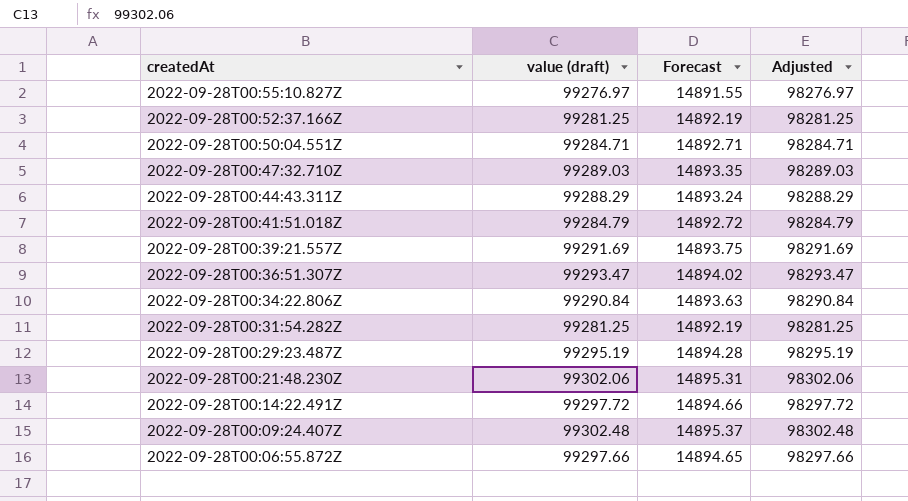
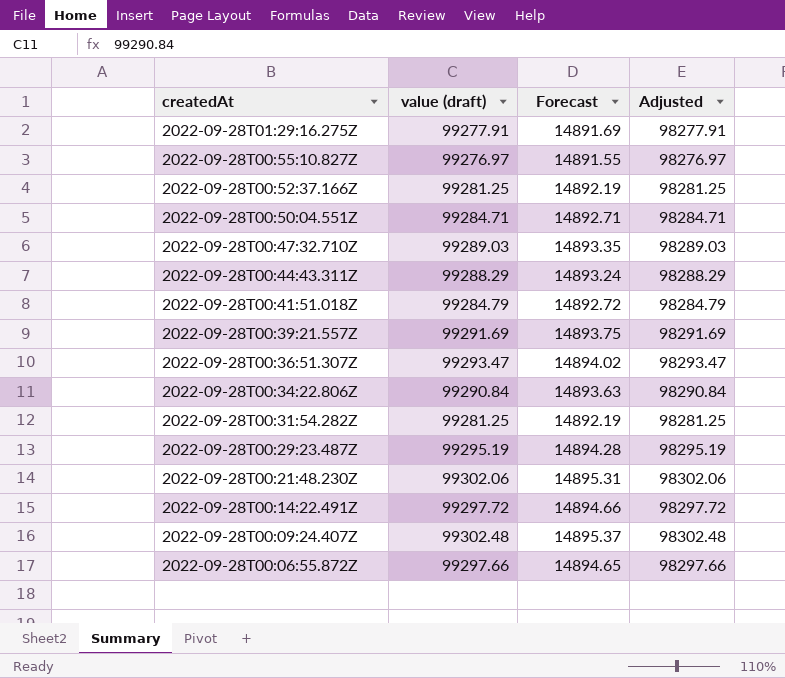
row 2022-09-28T01:29:16.275Z: none -> 99277.91 | 14891.69 | 98277.91

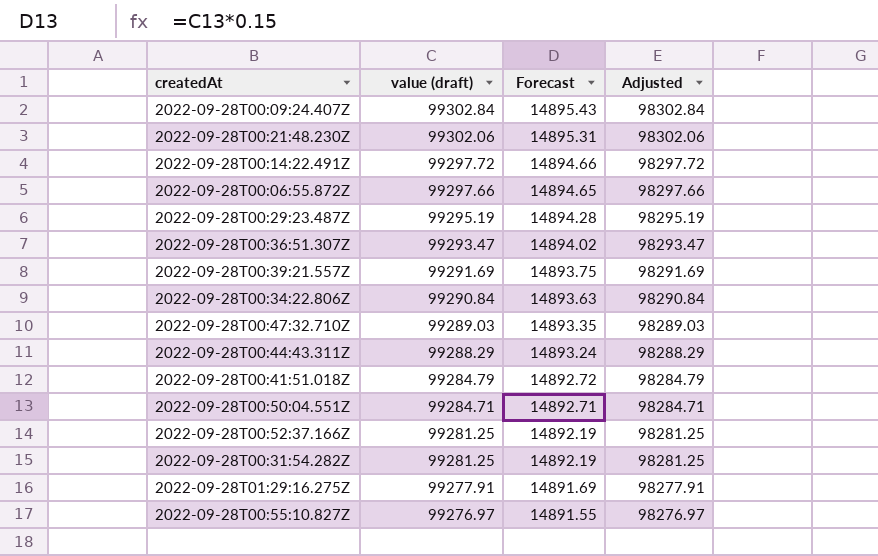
row order: createdAt descending -> value (draft) descending
2022-09-28T00:09:24.407Z | value (draft): 99302.48 -> 99302.84
2022-09-28T00:09:24.407Z | Forecast: 14895.37 -> 14895.43
2022-09-28T00:09:24.407Z | Adjusted: 98302.48 -> 98302.84

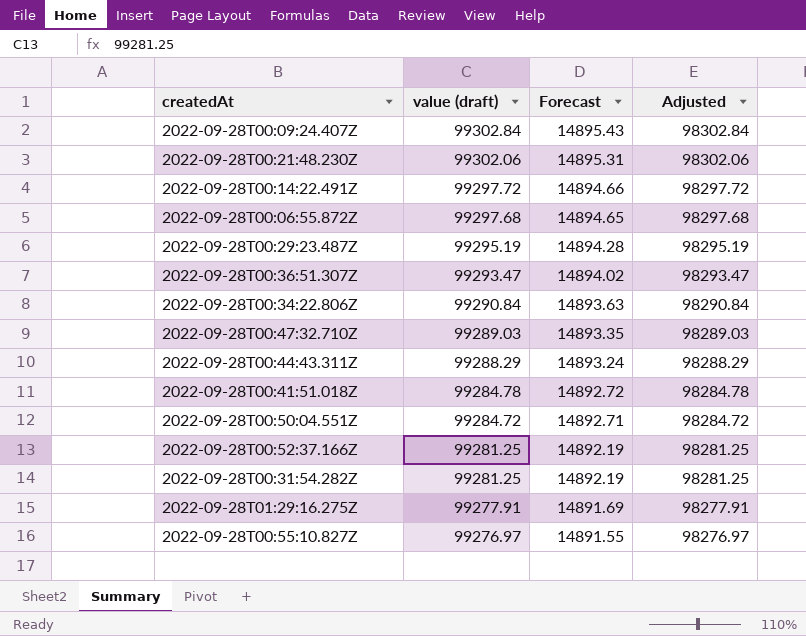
row 2022-09-28T00:39:21.557Z: 99291.69 | 14893.75 | 98291.69 -> none
2022-09-28T00:06:55.872Z | value (draft): 99297.66 -> 99297.68
2022-09-28T00:06:55.872Z | Adjusted: 98297.66 -> 98297.68
2022-09-28T00:41:51.018Z | value (draft): 99284.79 -> 99284.78
2022-09-28T00:41:51.018Z | Adjusted: 98284.79 -> 98284.78
2022-09-28T00:50:04.551Z | value (draft): 99284.71 -> 99284.72
2022-09-28T00:50:04.551Z | Adjusted: 98284.71 -> 98284.72

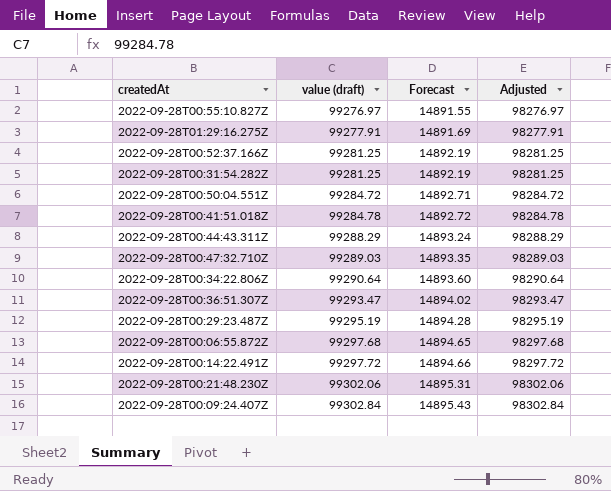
row order: value (draft) descending -> value (draft) ascending
2022-09-28T00:34:22.806Z | value (draft): 99290.84 -> 99290.64
2022-09-28T00:34:22.806Z | Forecast: 14893.63 -> 14893.60
2022-09-28T00:34:22.806Z | Adjusted: 98290.84 -> 98290.64

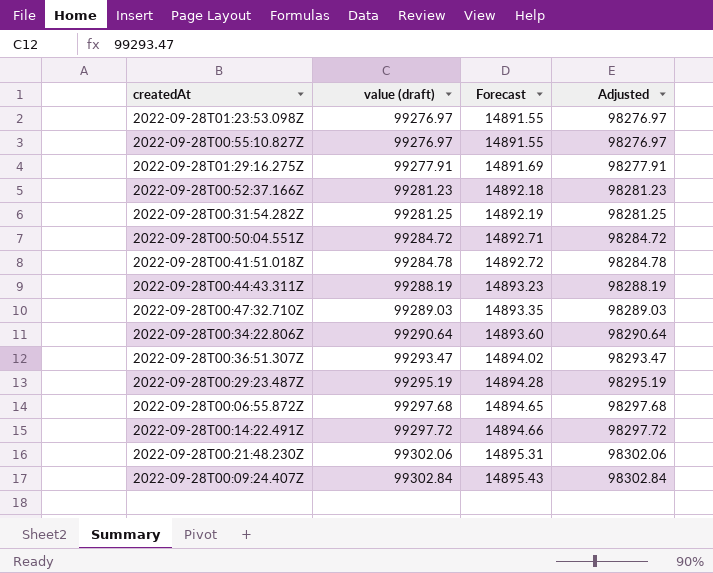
row 2022-09-28T01:23:53.098Z: none -> 99276.97 | 14891.55 | 98276.97
2022-09-28T00:52:37.166Z | value (draft): 99281.25 -> 99281.23
2022-09-28T00:52:37.166Z | Forecast: 14892.19 -> 14892.18
2022-09-28T00:52:37.166Z | Adjusted: 98281.25 -> 98281.23
2022-09-28T00:44:43.311Z | value (draft): 99288.29 -> 99288.19
2022-09-28T00:44:43.311Z | Forecast: 14893.24 -> 14893.23
2022-09-28T00:44:43.311Z | Adjusted: 98288.29 -> 98288.19

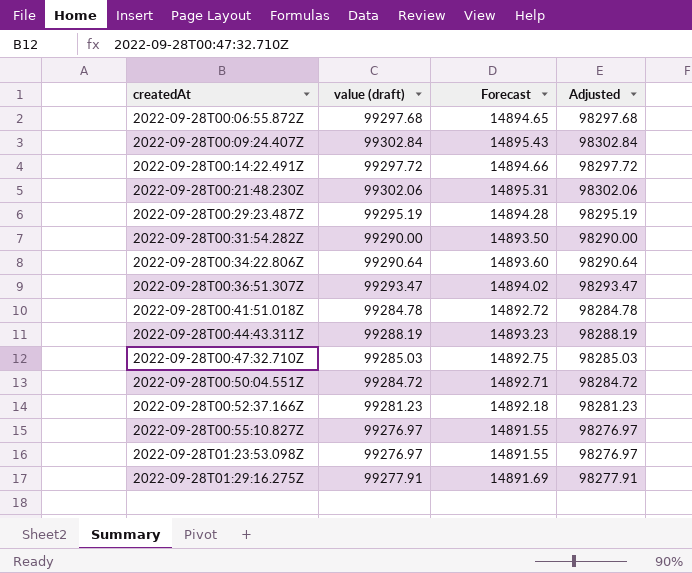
row order: value (draft) ascending -> createdAt ascending
2022-09-28T00:31:54.282Z | value (draft): 99281.25 -> 99290.00
2022-09-28T00:31:54.282Z | Forecast: 14892.19 -> 14893.50
2022-09-28T00:31:54.282Z | Adjusted: 98281.25 -> 98290.00
2022-09-28T00:47:32.710Z | value (draft): 99289.03 -> 99285.03
2022-09-28T00:47:32.710Z | Forecast: 14893.35 -> 14892.75
2022-09-28T00:47:32.710Z | Adjusted: 98289.03 -> 98285.03

